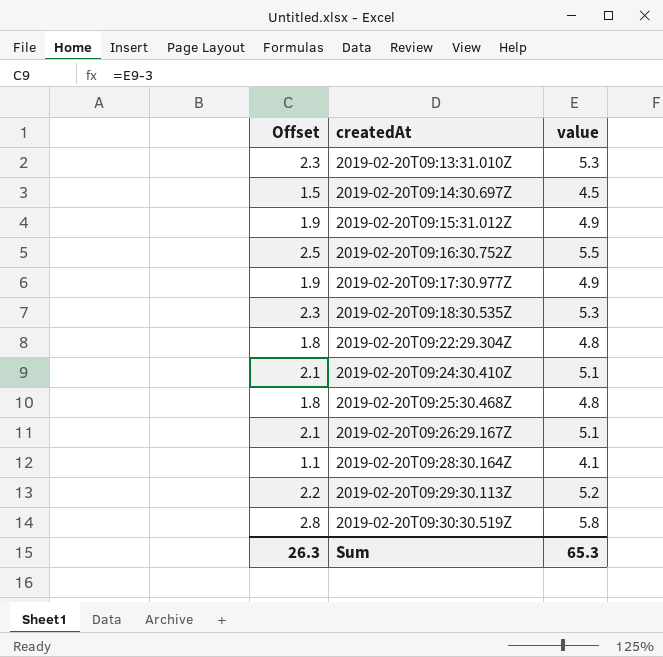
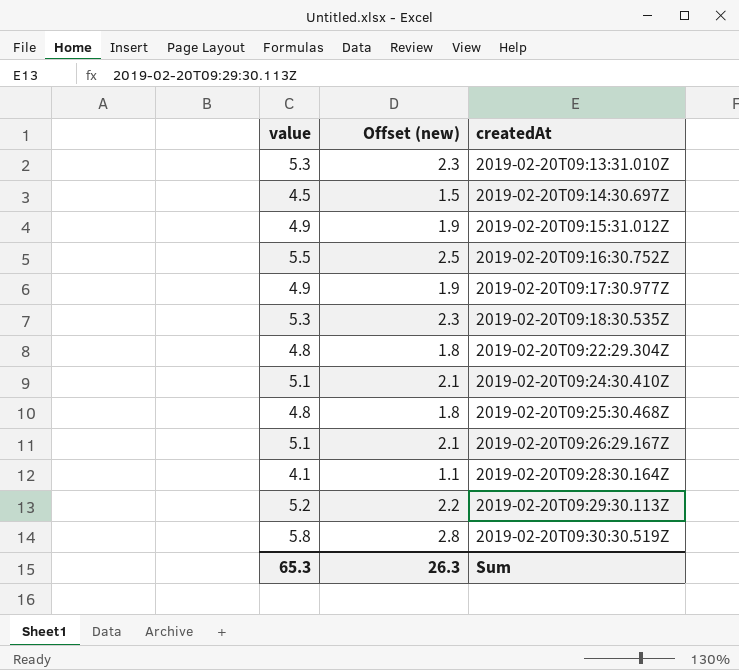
column value | position: 3 -> 1
column name: Offset -> Offset (new)

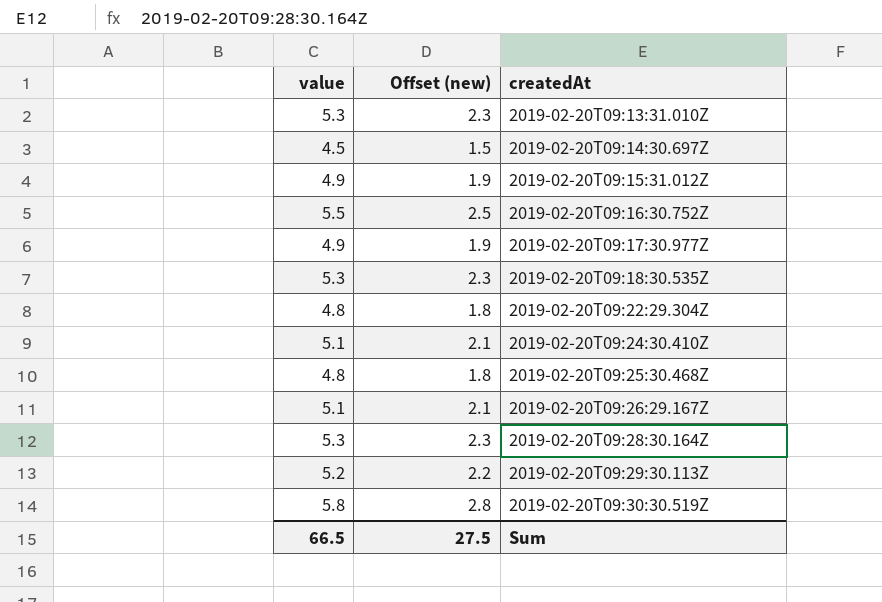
2019-02-20T09:28:30.164Z | value: 4.1 -> 5.3
2019-02-20T09:28:30.164Z | Offset (new): 1.1 -> 2.3
Sum | value: 65.3 -> 66.5
Sum | Offset (new): 26.3 -> 27.5

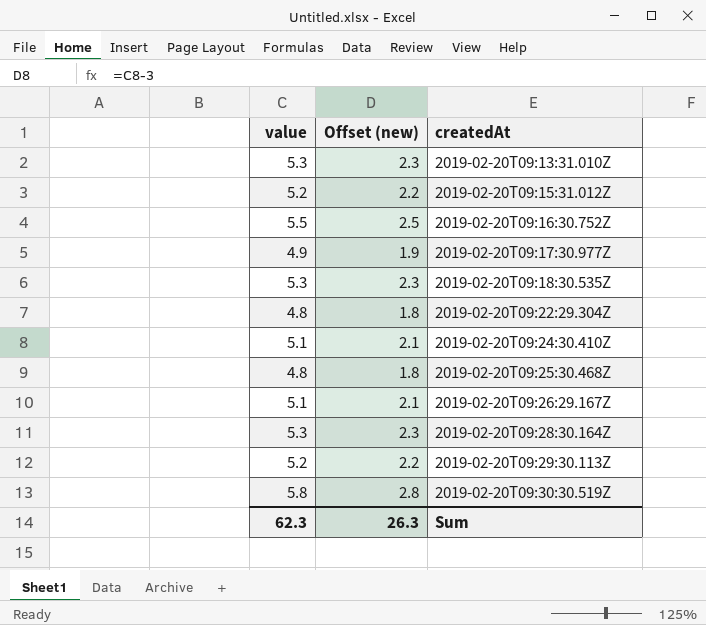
row 2019-02-20T09:14:30.697Z: 4.5 | 1.5 -> none
2019-02-20T09:15:31.012Z | value: 4.9 -> 5.2
2019-02-20T09:15:31.012Z | Offset (new): 1.9 -> 2.2
Sum | value: 66.5 -> 62.3
Sum | Offset (new): 27.5 -> 26.3

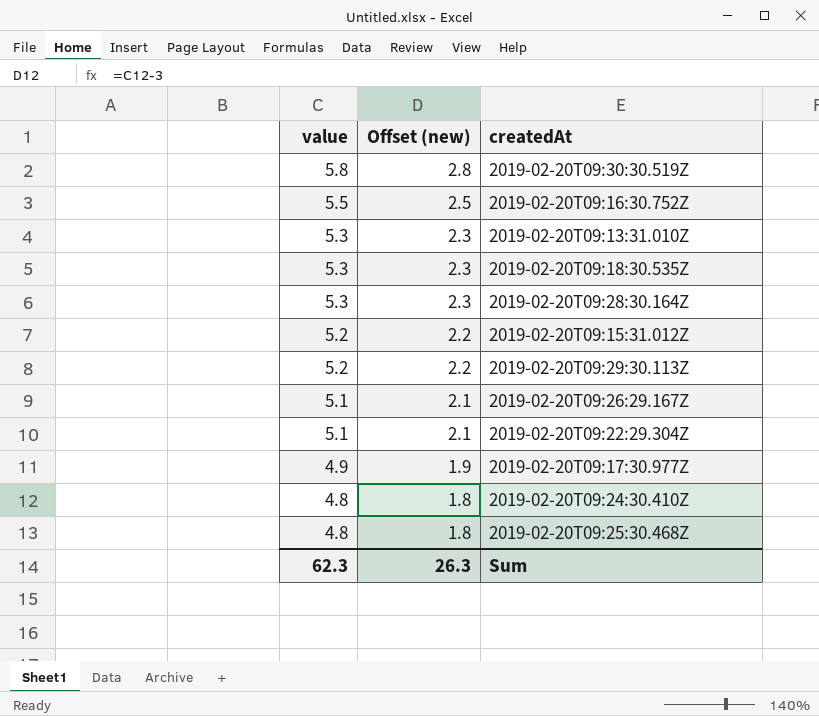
row order: createdAt ascending -> value descending
2019-02-20T09:22:29.304Z | value: 4.8 -> 5.1
2019-02-20T09:22:29.304Z | Offset (new): 1.8 -> 2.1
2019-02-20T09:24:30.410Z | value: 5.1 -> 4.8
2019-02-20T09:24:30.410Z | Offset (new): 2.1 -> 1.8

